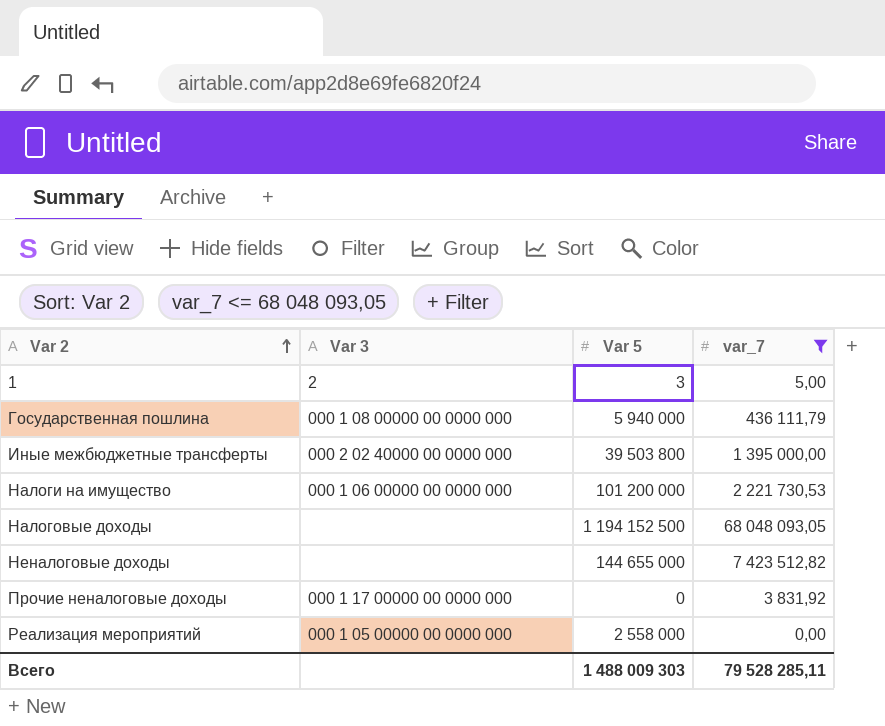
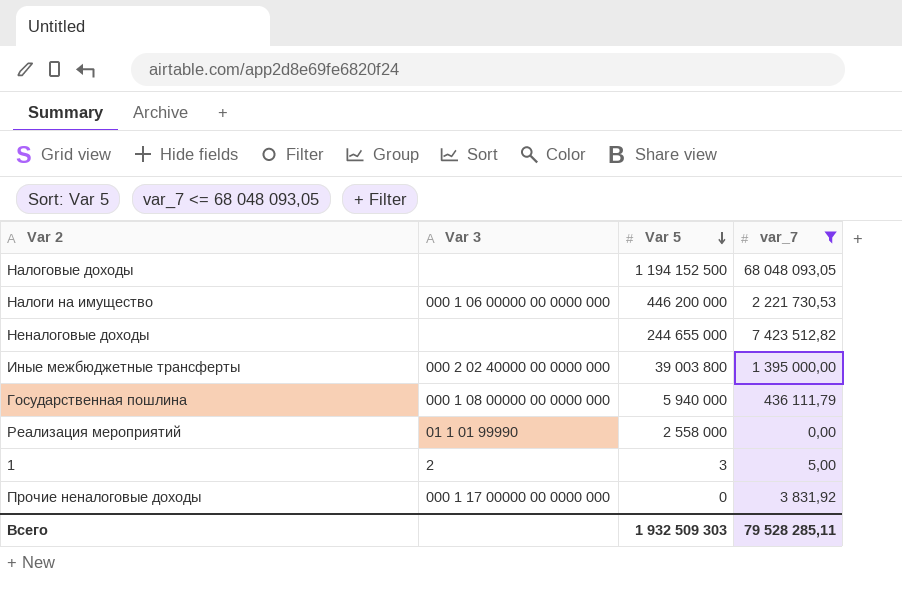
row order: Var 2 ascending -> Var 5 descending
Налоги на имущество | Var 5: 101 200 000 -> 446 200 000
Неналоговые доходы | Var 5: 144 655 000 -> 244 655 000
Иные межбюджетные трансферты | Var 5: 39 503 800 -> 39 003 800
Реализация мероприятий | Var 3: 000 1 05 00000 00 0000 000 -> 01 1 01 99990
Всего | Var 5: 1 488 009 303 -> 1 932 509 303

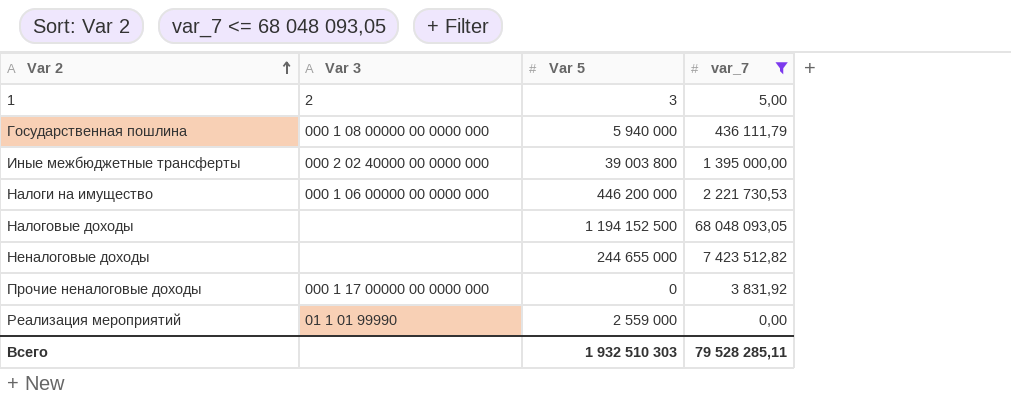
row order: Var 5 descending -> Var 2 ascending
Реализация мероприятий | Var 5: 2 558 000 -> 2 559 000
Всего | Var 5: 1 932 509 303 -> 1 932 510 303

